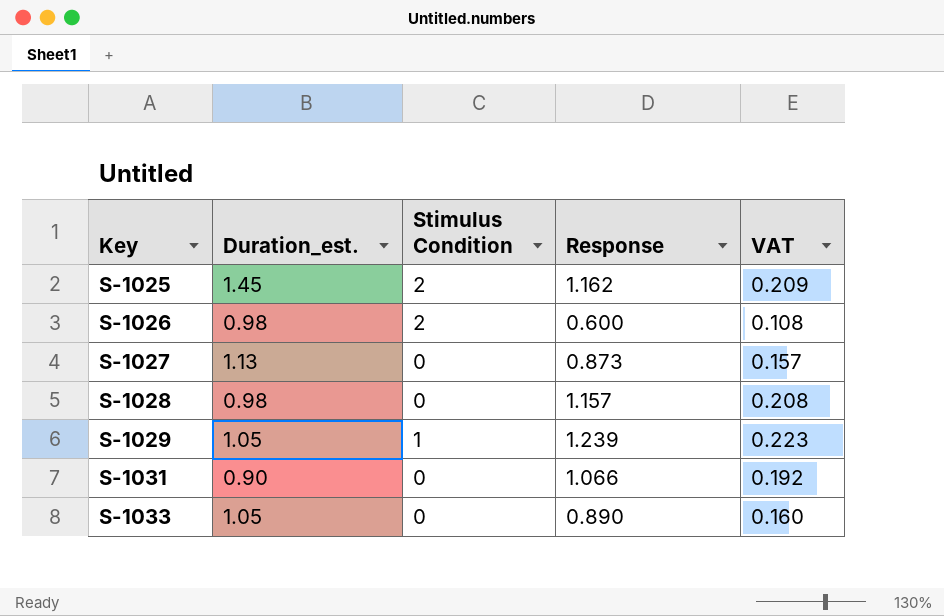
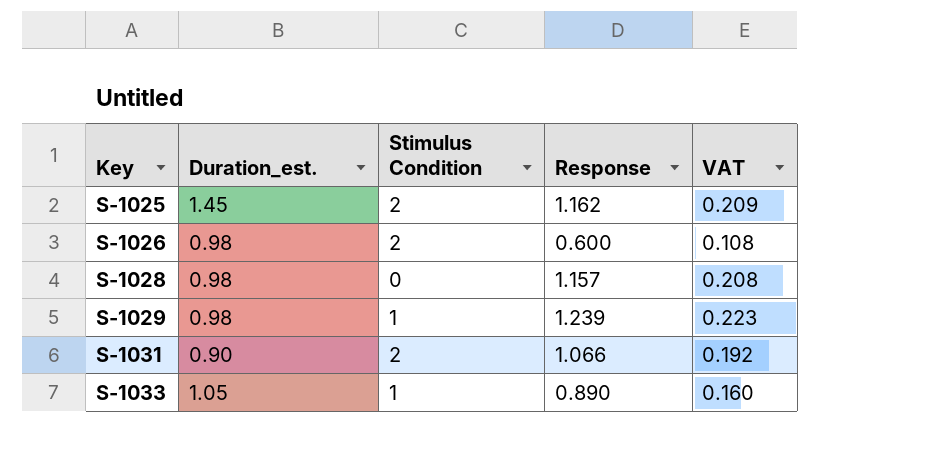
row S-1027: 1.13 | 0 | 0.873 | 0.157 -> none
S-1029 | Duration_est.: 1.05 -> 0.98
S-1031 | Stimulus Condition: 0 -> 2
S-1033 | Stimulus Condition: 0 -> 1

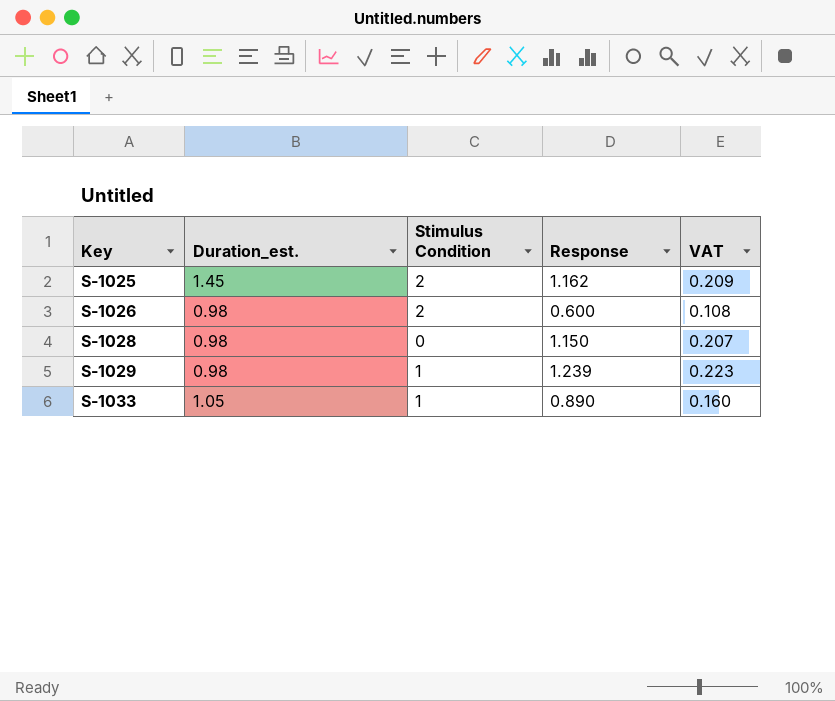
row S-1031: 0.90 | 2 | 1.066 | 0.192 -> none
S-1028 | Response: 1.157 -> 1.150
S-1028 | VAT: 0.208 -> 0.207

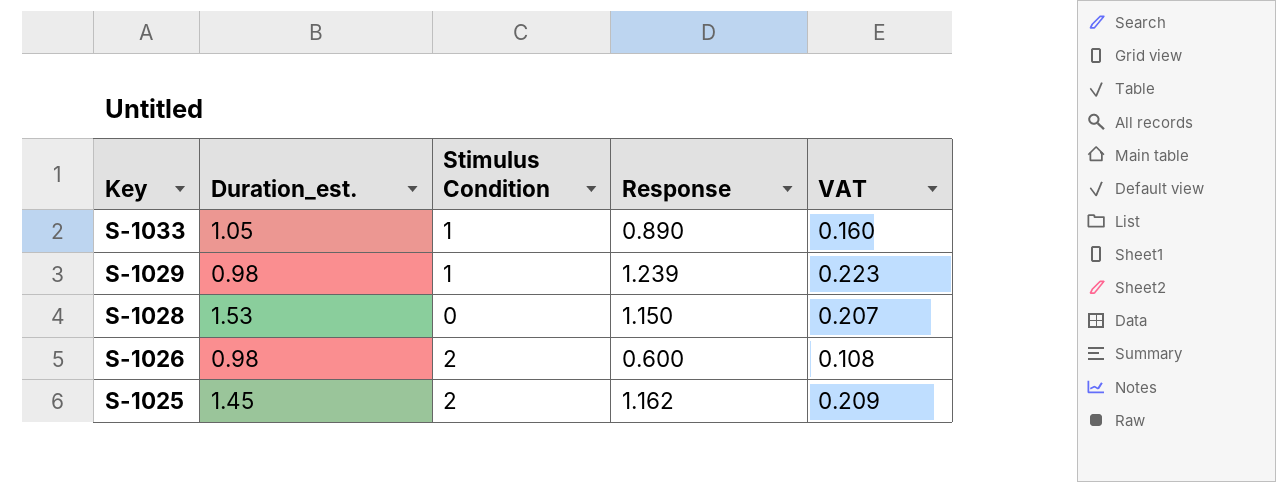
row order: Key ascending -> Key descending
S-1028 | Duration_est.: 0.98 -> 1.53

